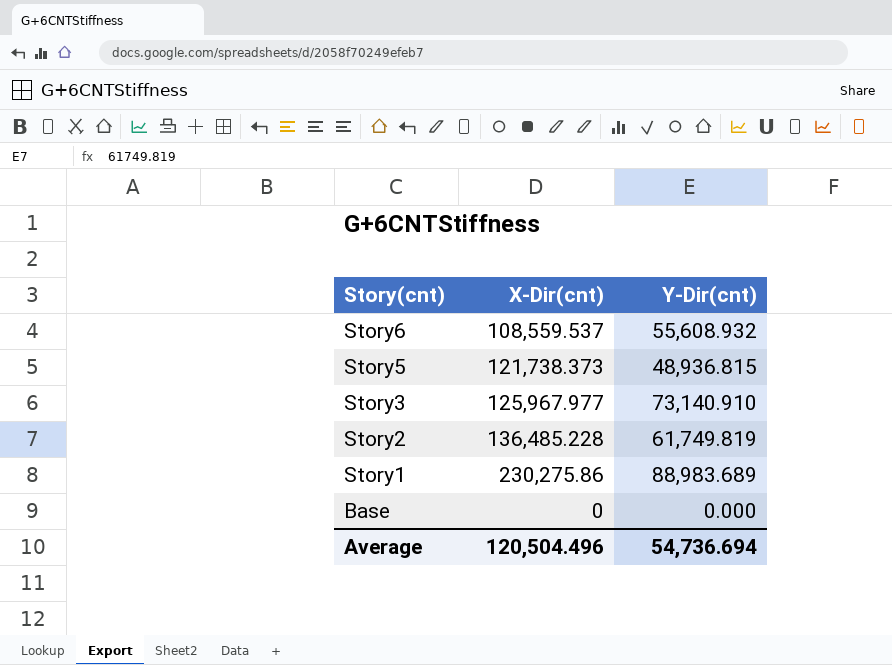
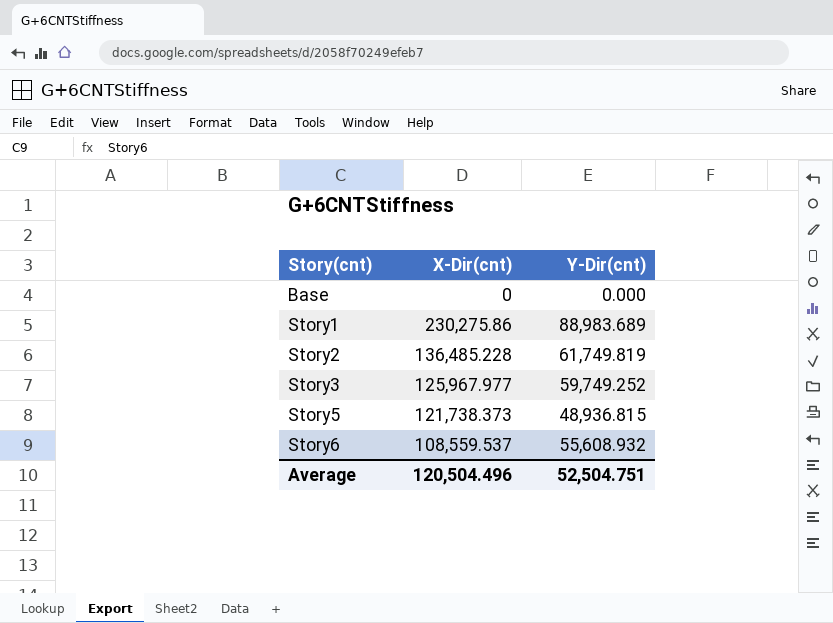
row order: Story(cnt) descending -> Story(cnt) ascending
Story3 | Y-Dir(cnt): 73,140.910 -> 59,749.252
Average | Y-Dir(cnt): 54,736.694 -> 52,504.751

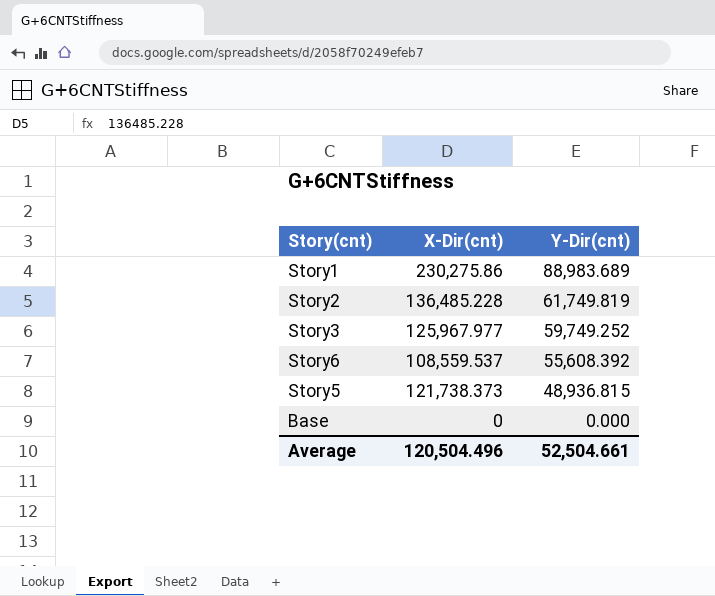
row order: Story(cnt) ascending -> Y-Dir(cnt) descending
Story6 | Y-Dir(cnt): 55,608.932 -> 55,608.392
Average | Y-Dir(cnt): 52,504.751 -> 52,504.661

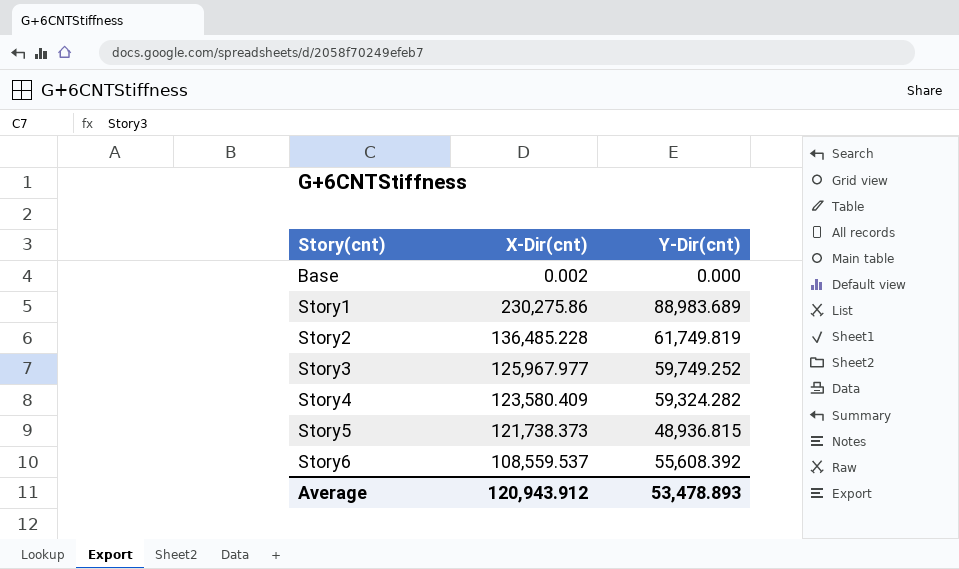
row order: Y-Dir(cnt) descending -> Story(cnt) ascending
Base | X-Dir(cnt): 0 -> 0.002
row Story4: none -> 123,580.409 | 59,324.282
Average | X-Dir(cnt): 120,504.496 -> 120,943.912
Average | Y-Dir(cnt): 52,504.661 -> 53,478.893

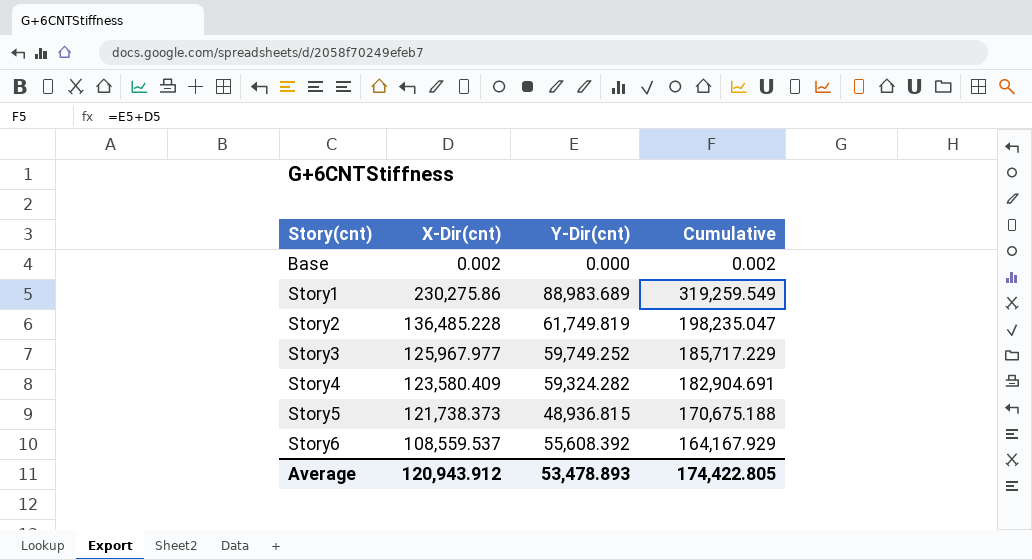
column Cumulative | formula: none -> [X-Dir(cnt)] + [Y-Dir(cnt)]

